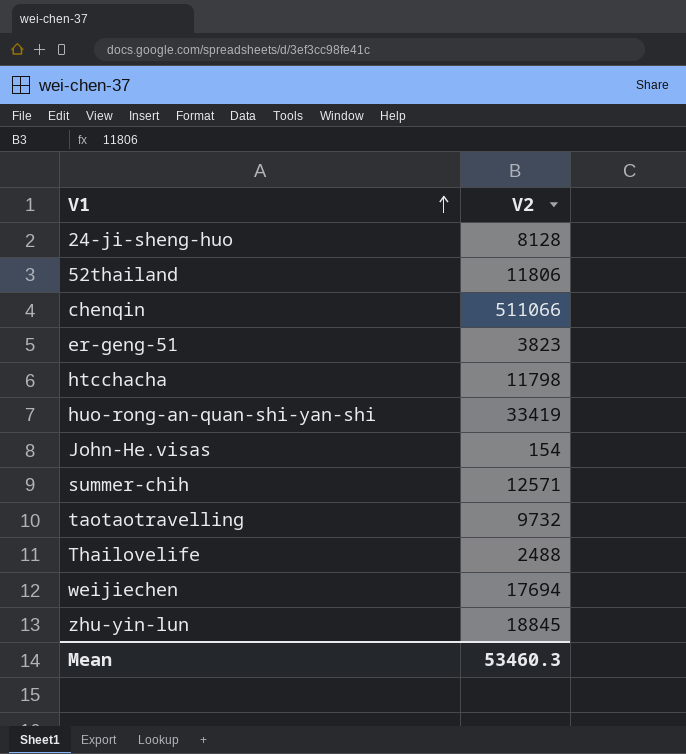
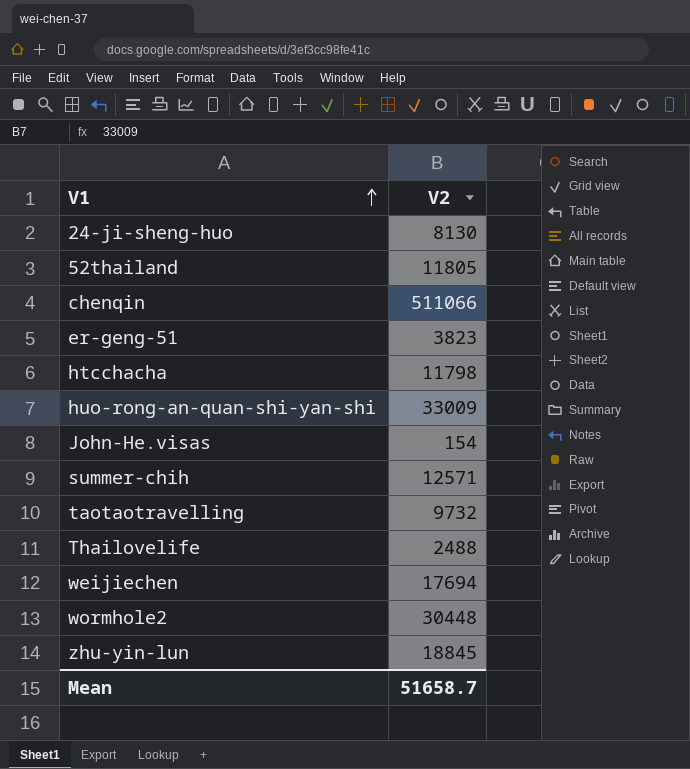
24-ji-sheng-huo | V2: 8128 -> 8130
52thailand | V2: 11806 -> 11805
huo-rong-an-quan-shi-yan-shi | V2: 33419 -> 33009
row wormhole2: none -> 30448
Mean | V2: 53460.3 -> 51658.7

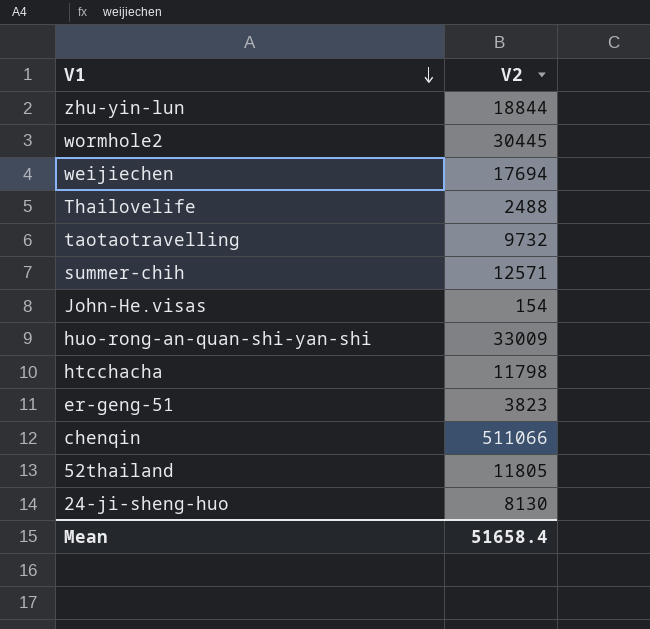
row order: V1 ascending -> V1 descending
zhu-yin-lun | V2: 18845 -> 18844
wormhole2 | V2: 30448 -> 30445
Mean | V2: 51658.7 -> 51658.4

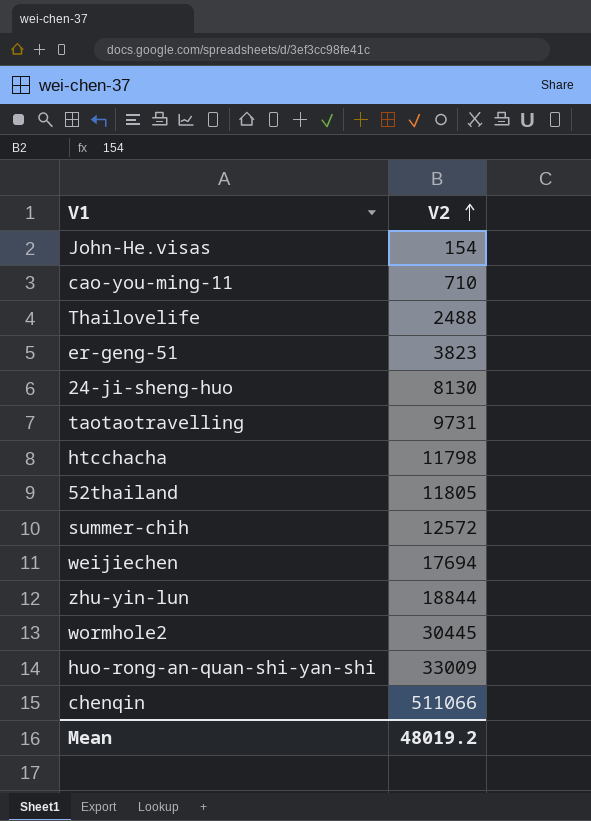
row order: V1 descending -> V2 ascending
row cao-you-ming-11: none -> 710
taotaotravelling | V2: 9732 -> 9731
summer-chih | V2: 12571 -> 12572
Mean | V2: 51658.4 -> 48019.2

